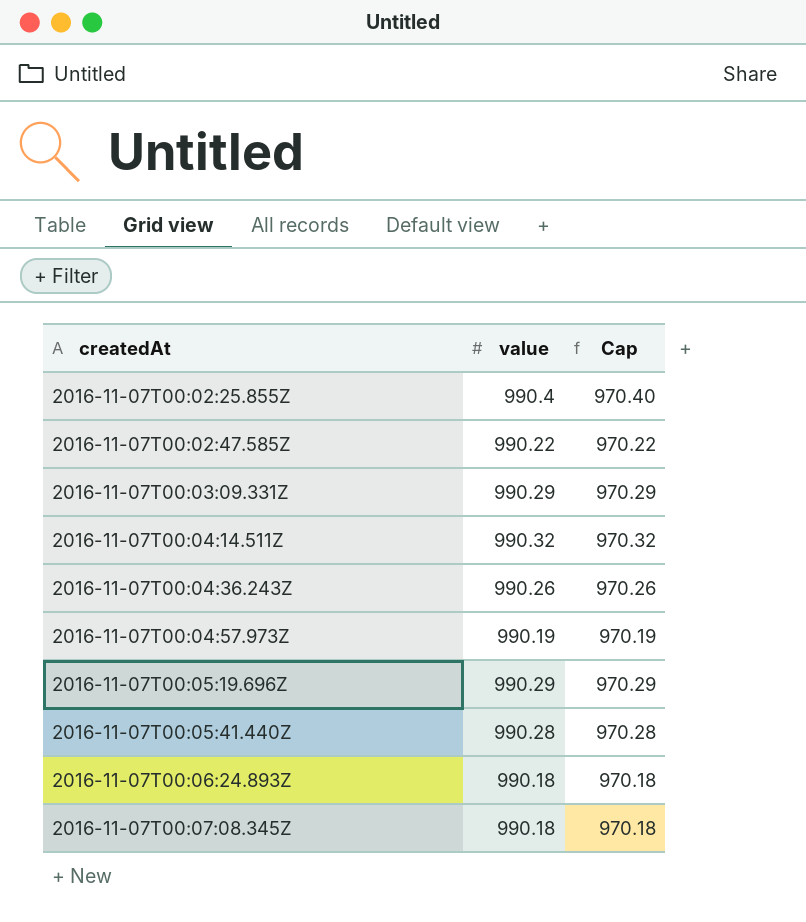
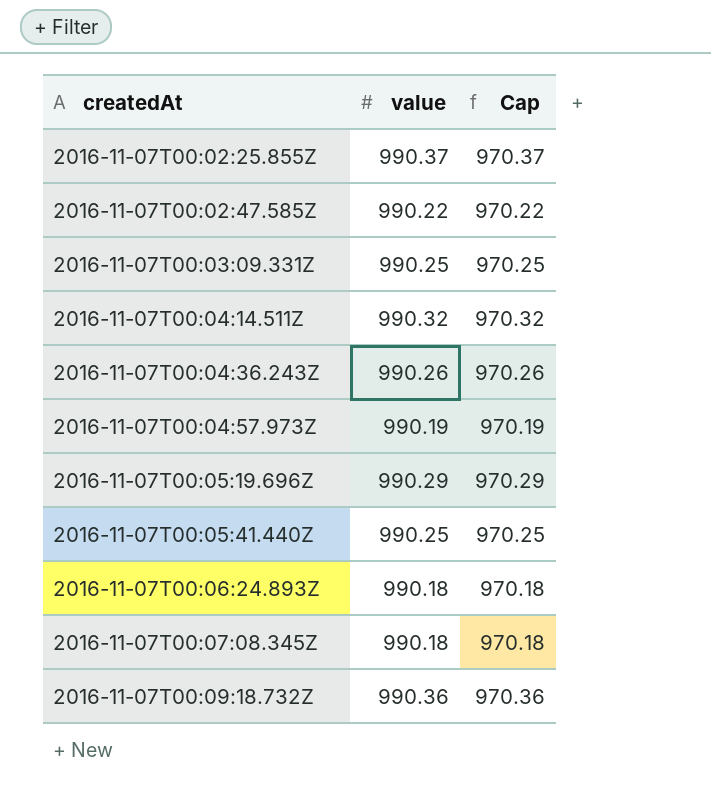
2016-11-07T00:02:25.855Z | value: 990.4 -> 990.37
2016-11-07T00:02:25.855Z | Cap: 970.40 -> 970.37
2016-11-07T00:03:09.331Z | value: 990.29 -> 990.25
2016-11-07T00:03:09.331Z | Cap: 970.29 -> 970.25
2016-11-07T00:05:41.440Z | value: 990.28 -> 990.25
2016-11-07T00:05:41.440Z | Cap: 970.28 -> 970.25
row 2016-11-07T00:09:18.732Z: none -> 990.36 | 970.36

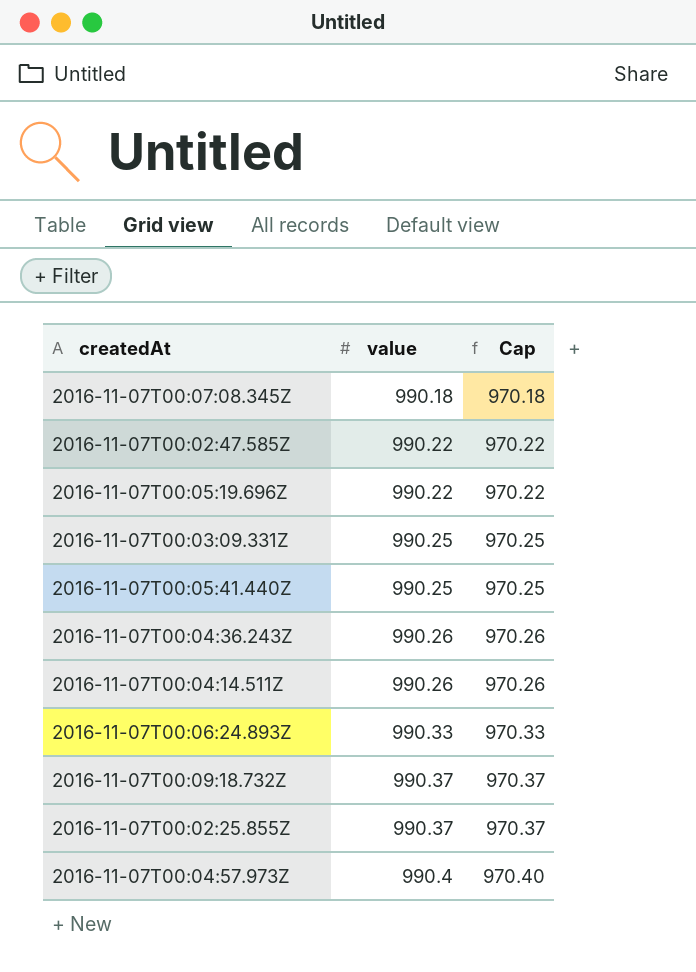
row order: createdAt ascending -> value ascending
2016-11-07T00:05:19.696Z | value: 990.29 -> 990.22
2016-11-07T00:05:19.696Z | Cap: 970.29 -> 970.22
2016-11-07T00:04:14.511Z | value: 990.32 -> 990.26
2016-11-07T00:04:14.511Z | Cap: 970.32 -> 970.26
2016-11-07T00:06:24.893Z | value: 990.18 -> 990.33
2016-11-07T00:06:24.893Z | Cap: 970.18 -> 970.33
2016-11-07T00:09:18.732Z | value: 990.36 -> 990.37
2016-11-07T00:09:18.732Z | Cap: 970.36 -> 970.37
2016-11-07T00:04:57.973Z | value: 990.19 -> 990.4
2016-11-07T00:04:57.973Z | Cap: 970.19 -> 970.40

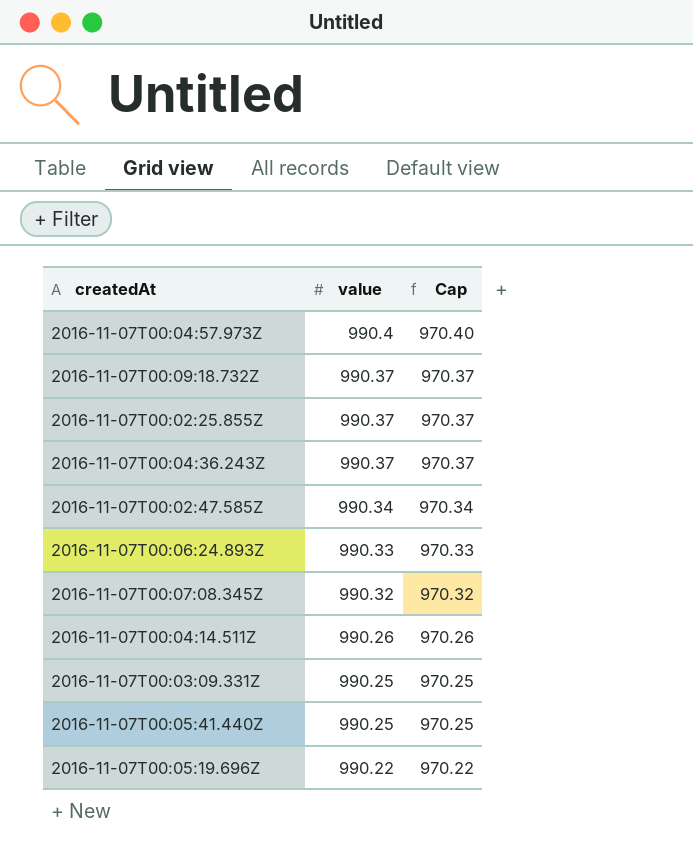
row order: value ascending -> value descending
2016-11-07T00:04:36.243Z | value: 990.26 -> 990.37
2016-11-07T00:04:36.243Z | Cap: 970.26 -> 970.37
2016-11-07T00:02:47.585Z | value: 990.22 -> 990.34
2016-11-07T00:02:47.585Z | Cap: 970.22 -> 970.34
2016-11-07T00:07:08.345Z | value: 990.18 -> 990.32
2016-11-07T00:07:08.345Z | Cap: 970.18 -> 970.32

